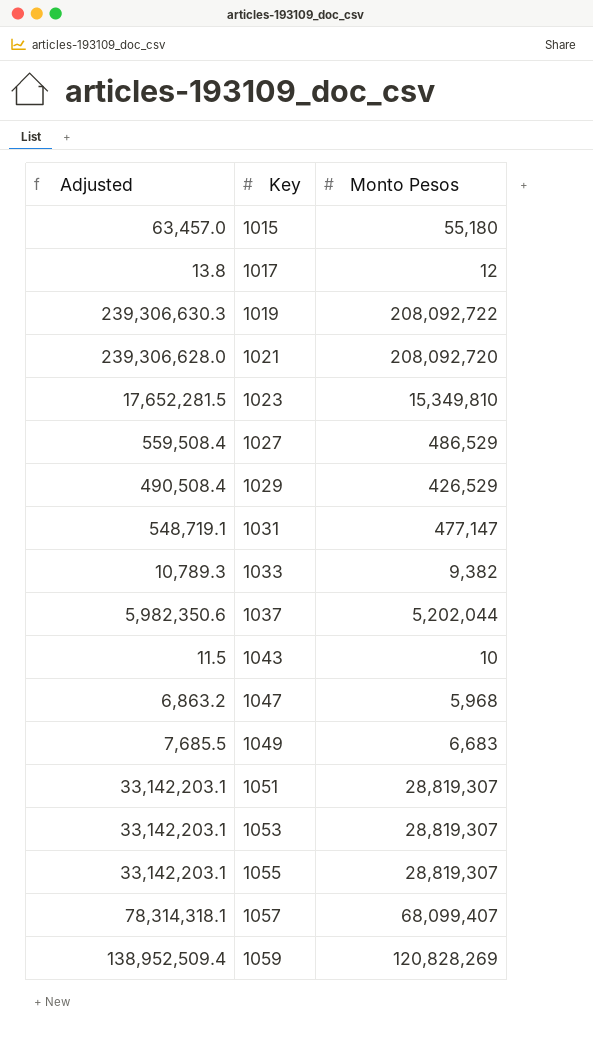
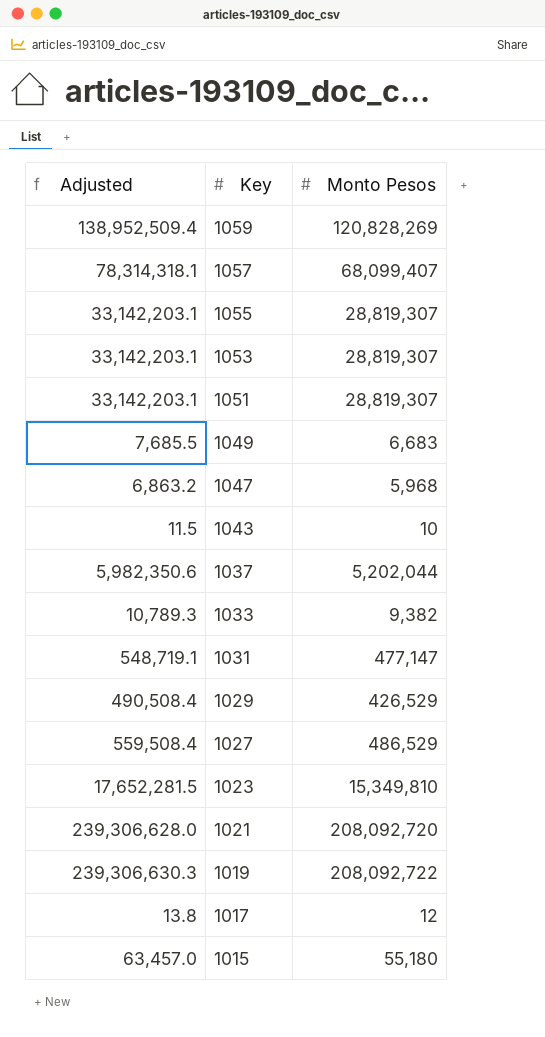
row order: Key ascending -> Key descending

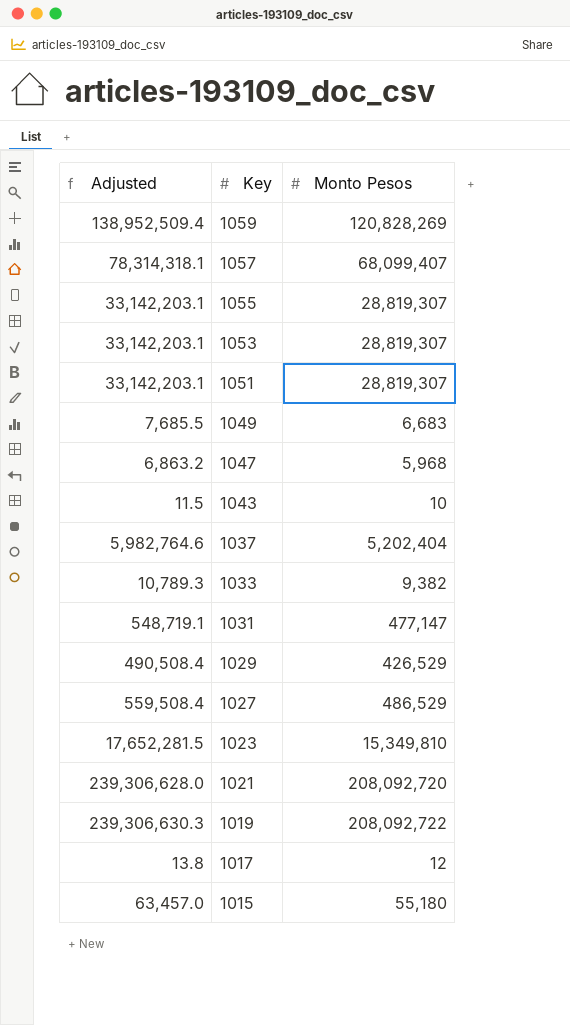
1037 | Adjusted: 5,982,350.6 -> 5,982,764.6
1037 | Monto Pesos: 5,202,044 -> 5,202,404

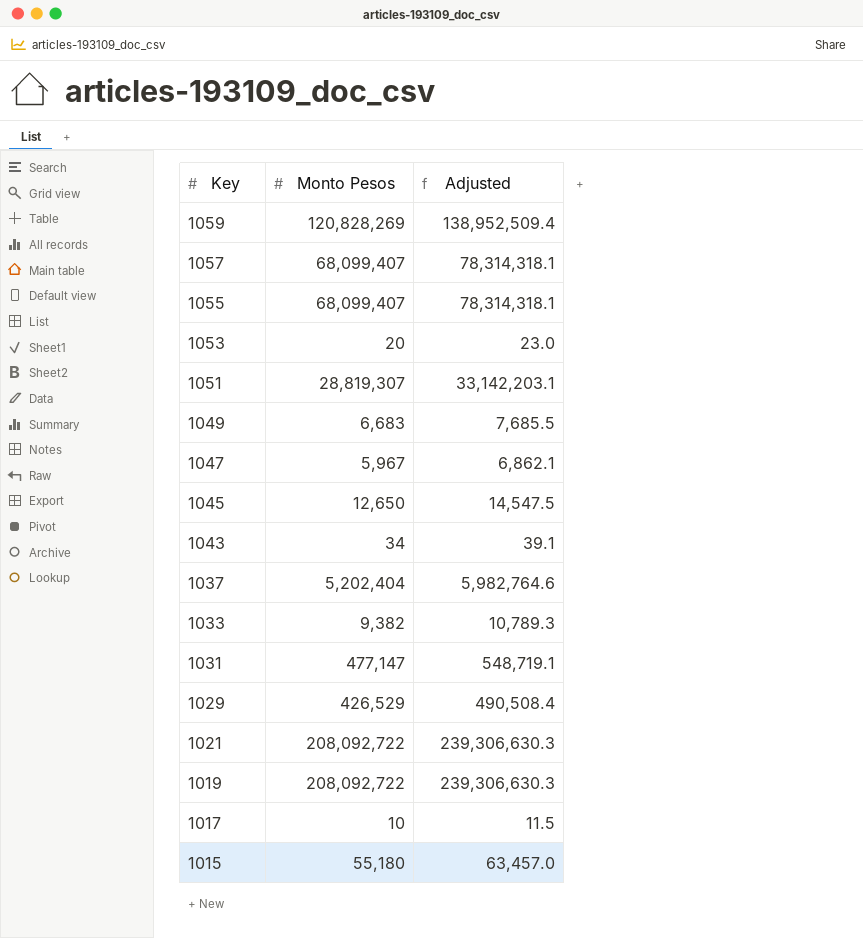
column Adjusted | position: 1 -> 3
row 1027: 559,508.4 | 486,529 -> none
row 1023: 17,652,281.5 | 15,349,810 -> none
1055 | Monto Pesos: 28,819,307 -> 68,099,407
1055 | Adjusted: 33,142,203.1 -> 78,314,318.1
1053 | Monto Pesos: 28,819,307 -> 20
1053 | Adjusted: 33,142,203.1 -> 23.0
1047 | Monto Pesos: 5,968 -> 5,967
1047 | Adjusted: 6,863.2 -> 6,862.1
row 1045: none -> 12,650 | 14,547.5
1043 | Monto Pesos: 10 -> 34
1043 | Adjusted: 11.5 -> 39.1
1021 | Monto Pesos: 208,092,720 -> 208,092,722
1021 | Adjusted: 239,306,628.0 -> 239,306,630.3
1017 | Monto Pesos: 12 -> 10
1017 | Adjusted: 13.8 -> 11.5

